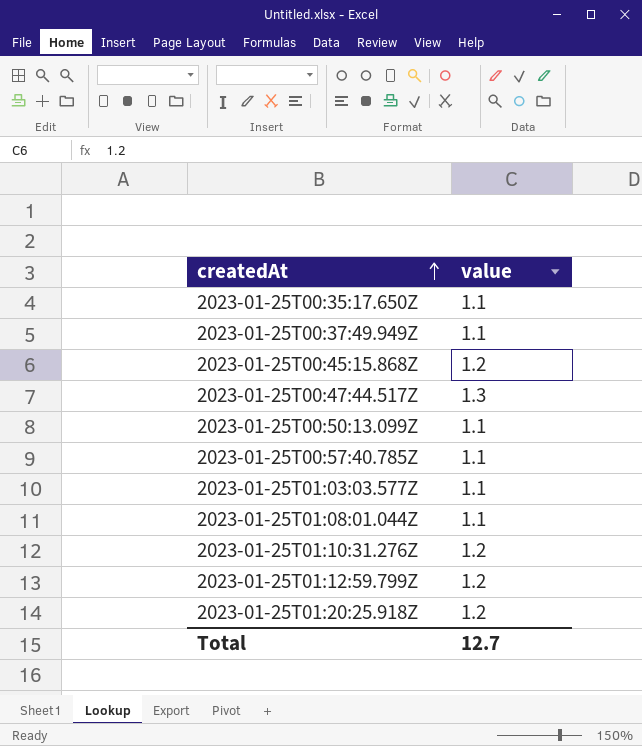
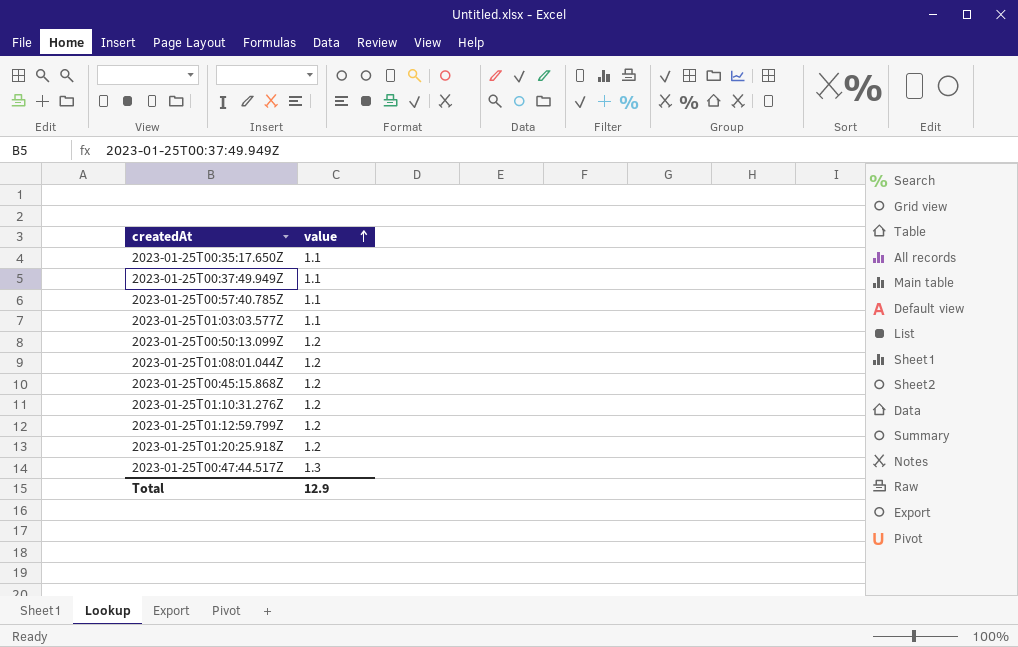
row order: createdAt ascending -> value ascending
2023-01-25T00:50:13.099Z | value: 1.1 -> 1.2
2023-01-25T01:08:01.044Z | value: 1.1 -> 1.2
Total | value: 12.7 -> 12.9

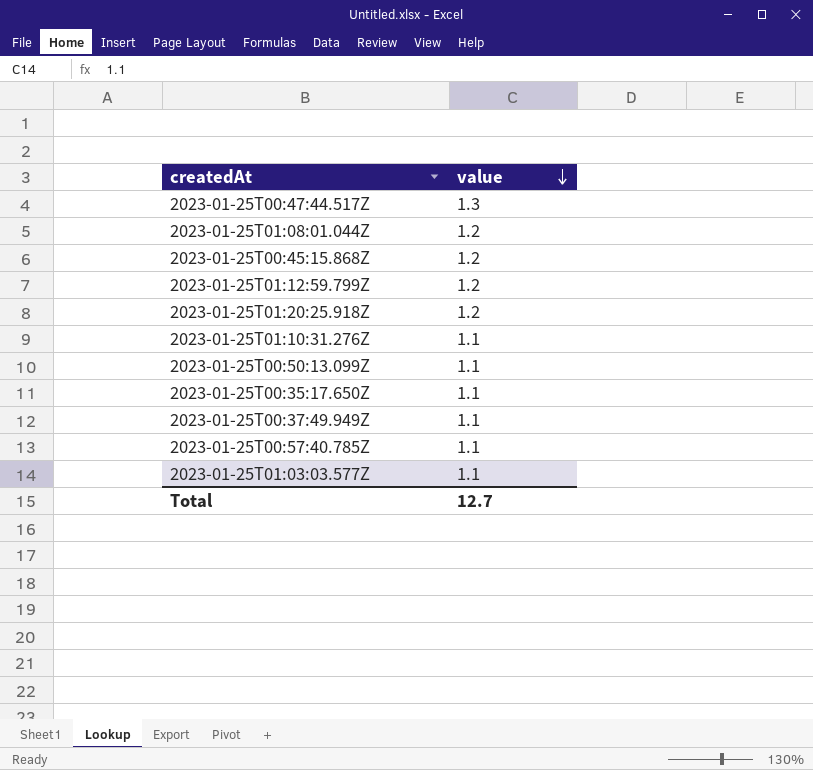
row order: value ascending -> value descending
2023-01-25T01:10:31.276Z | value: 1.2 -> 1.1
2023-01-25T00:50:13.099Z | value: 1.2 -> 1.1
Total | value: 12.9 -> 12.7

